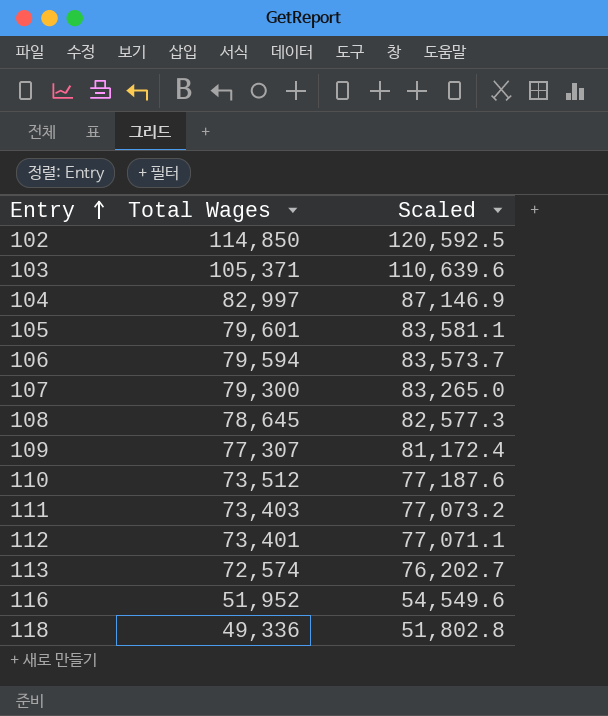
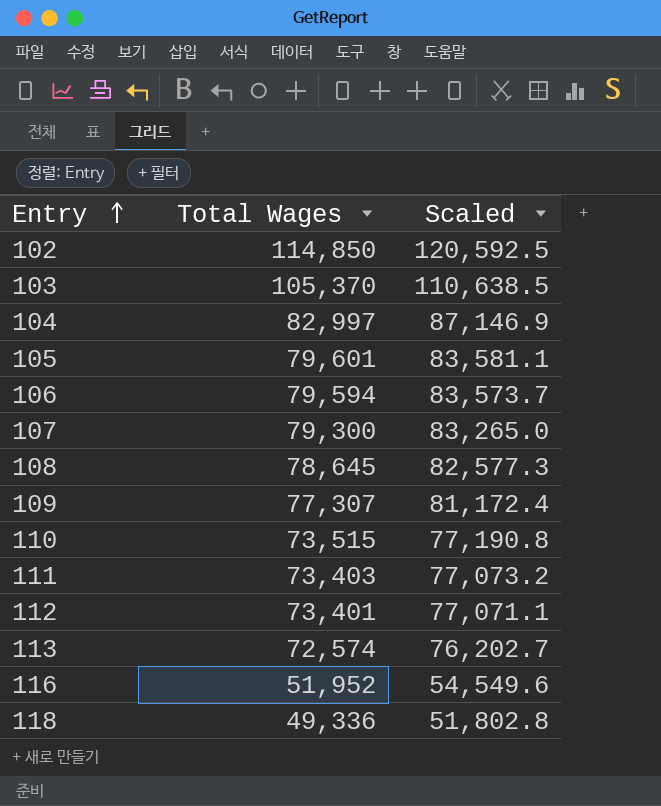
103 | Total Wages: 105,371 -> 105,370
103 | Scaled: 110,639.6 -> 110,638.5
110 | Total Wages: 73,512 -> 73,515
110 | Scaled: 77,187.6 -> 77,190.8

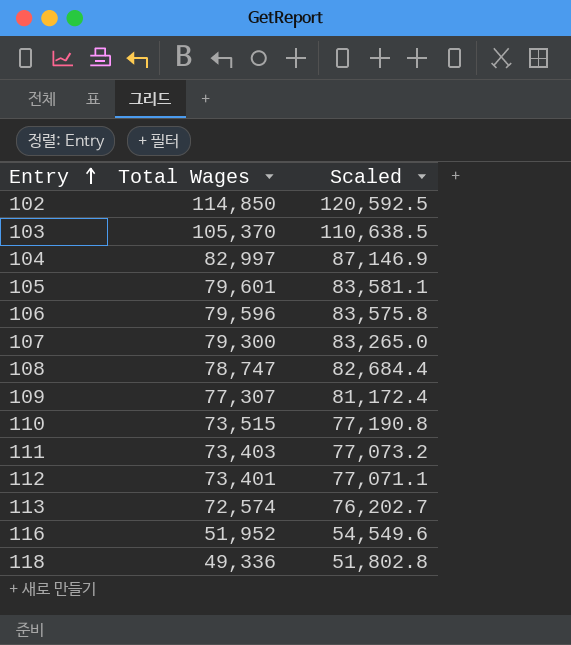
106 | Total Wages: 79,594 -> 79,596
106 | Scaled: 83,573.7 -> 83,575.8
108 | Total Wages: 78,645 -> 78,747
108 | Scaled: 82,577.3 -> 82,684.4

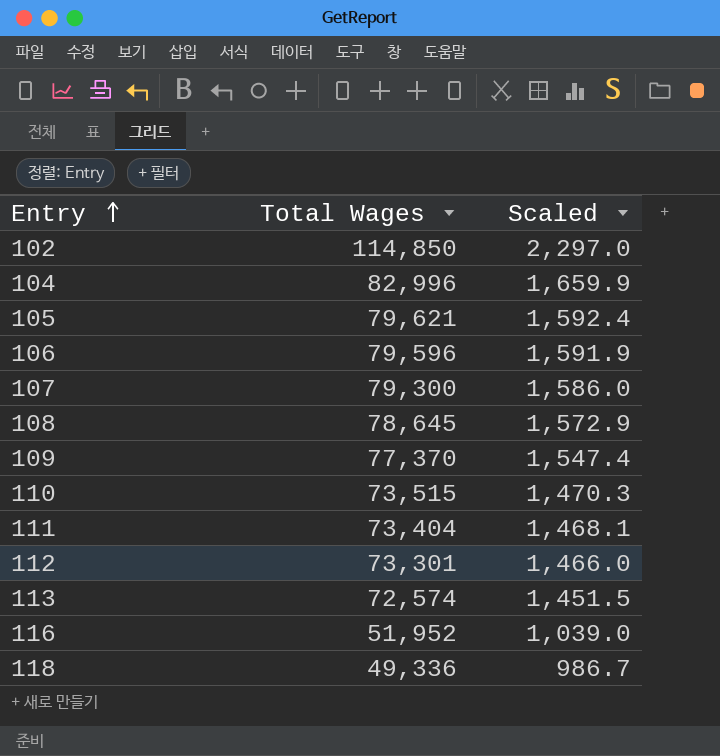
column Scaled | formula: [Total Wages] * 1.05 -> [Total Wages] * 0.02
row 103: 105,370 | 110,638.5 -> none
104 | Total Wages: 82,997 -> 82,996
105 | Total Wages: 79,601 -> 79,621
108 | Total Wages: 78,747 -> 78,645
109 | Total Wages: 77,307 -> 77,370
111 | Total Wages: 73,403 -> 73,404
112 | Total Wages: 73,401 -> 73,301

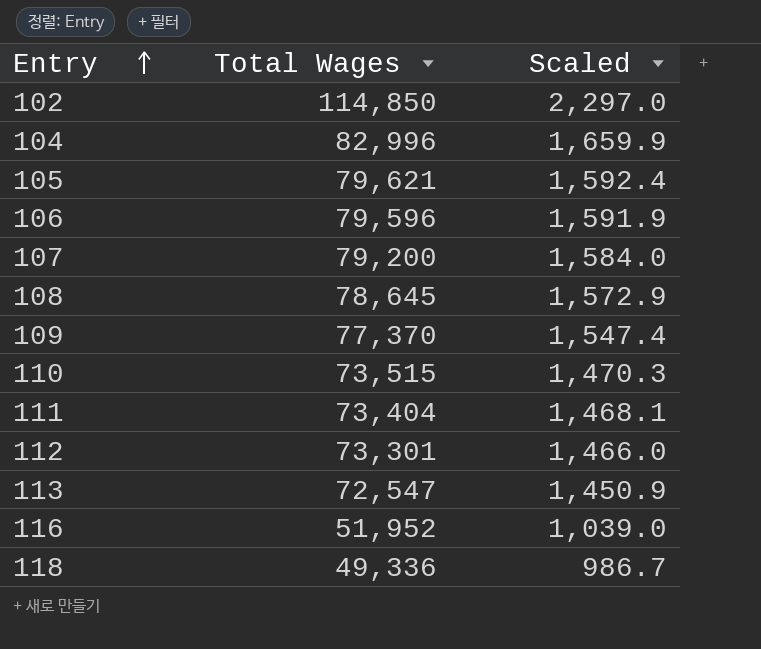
107 | Total Wages: 79,300 -> 79,200
107 | Scaled: 1,586.0 -> 1,584.0
113 | Total Wages: 72,574 -> 72,547
113 | Scaled: 1,451.5 -> 1,450.9

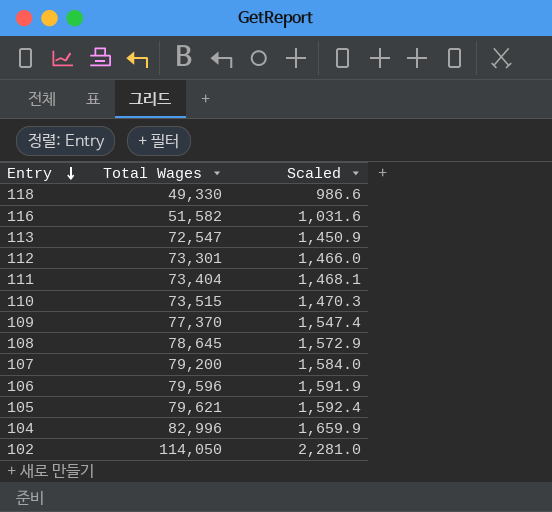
row order: Entry ascending -> Entry descending
118 | Total Wages: 49,336 -> 49,330
118 | Scaled: 986.7 -> 986.6
116 | Total Wages: 51,952 -> 51,582
116 | Scaled: 1,039.0 -> 1,031.6
102 | Total Wages: 114,850 -> 114,050
102 | Scaled: 2,297.0 -> 2,281.0

